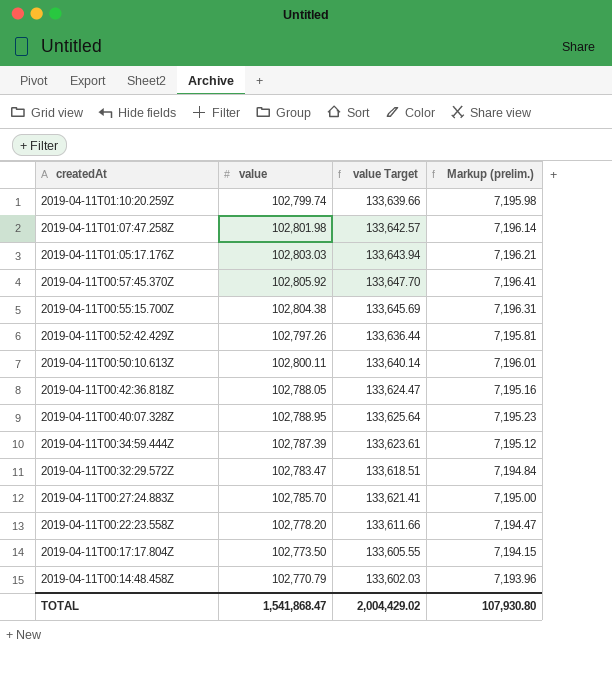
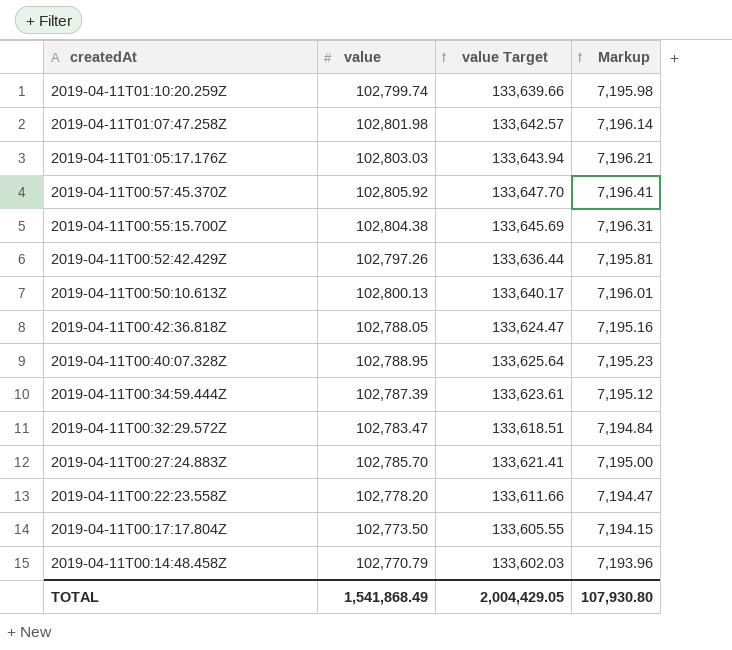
column name: Markup (prelim.) -> Markup
2019-04-11T00:50:10.613Z | value: 102,800.11 -> 102,800.13
2019-04-11T00:50:10.613Z | value Target: 133,640.14 -> 133,640.17
TOTAL | value: 1,541,868.47 -> 1,541,868.49
TOTAL | value Target: 2,004,429.02 -> 2,004,429.05

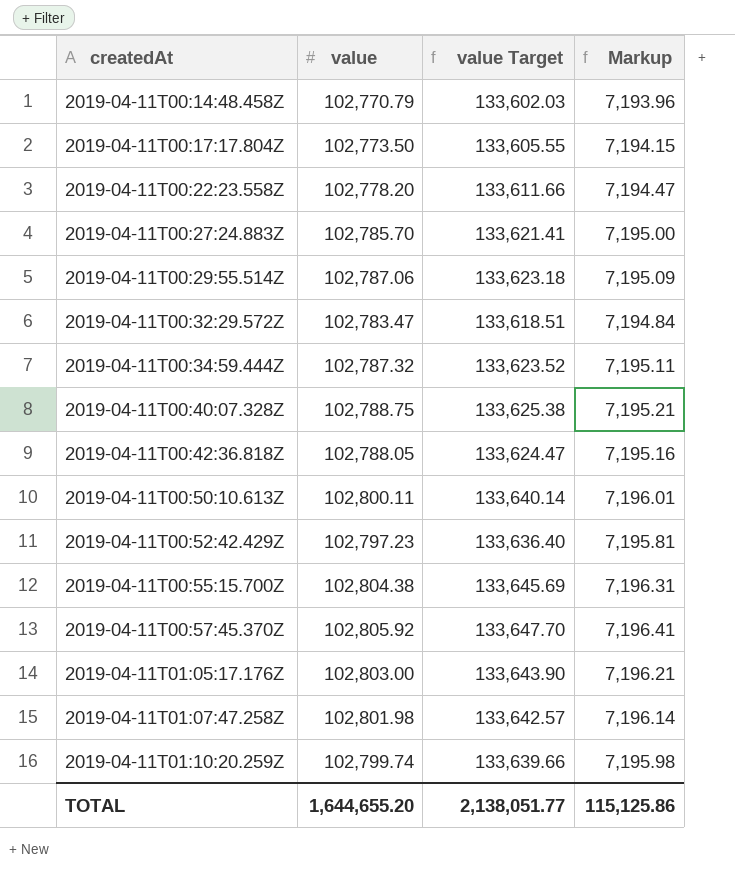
row order: createdAt descending -> createdAt ascending
row 2019-04-11T00:29:55.514Z: none -> 102,787.06 | 133,623.18 | 7,195.09
2019-04-11T00:34:59.444Z | value: 102,787.39 -> 102,787.32
2019-04-11T00:34:59.444Z | value Target: 133,623.61 -> 133,623.52
2019-04-11T00:34:59.444Z | Markup: 7,195.12 -> 7,195.11
2019-04-11T00:40:07.328Z | value: 102,788.95 -> 102,788.75
2019-04-11T00:40:07.328Z | value Target: 133,625.64 -> 133,625.38
2019-04-11T00:40:07.328Z | Markup: 7,195.23 -> 7,195.21
2019-04-11T00:50:10.613Z | value: 102,800.13 -> 102,800.11
2019-04-11T00:50:10.613Z | value Target: 133,640.17 -> 133,640.14
2019-04-11T00:52:42.429Z | value: 102,797.26 -> 102,797.23
2019-04-11T00:52:42.429Z | value Target: 133,636.44 -> 133,636.40
2019-04-11T01:05:17.176Z | value: 102,803.03 -> 102,803.00
2019-04-11T01:05:17.176Z | value Target: 133,643.94 -> 133,643.90
TOTAL | value: 1,541,868.49 -> 1,644,655.20
TOTAL | value Target: 2,004,429.05 -> 2,138,051.77
TOTAL | Markup: 107,930.80 -> 115,125.86

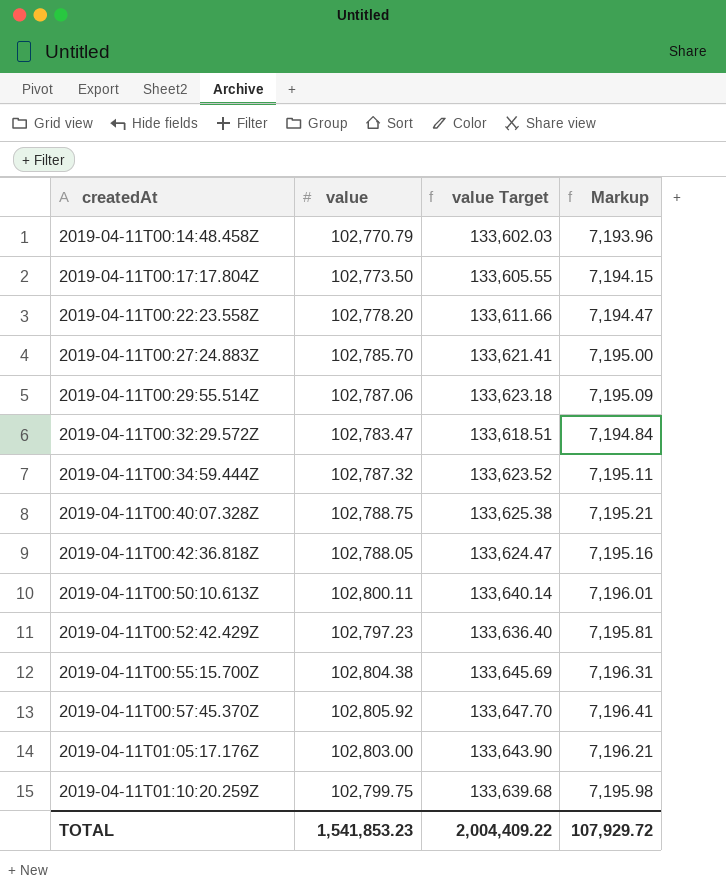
row 2019-04-11T01:07:47.258Z: 102,801.98 | 133,642.57 | 7,196.14 -> none
2019-04-11T01:10:20.259Z | value: 102,799.74 -> 102,799.75
2019-04-11T01:10:20.259Z | value Target: 133,639.66 -> 133,639.68
TOTAL | value: 1,644,655.20 -> 1,541,853.23
TOTAL | value Target: 2,138,051.77 -> 2,004,409.22
TOTAL | Markup: 115,125.86 -> 107,929.72

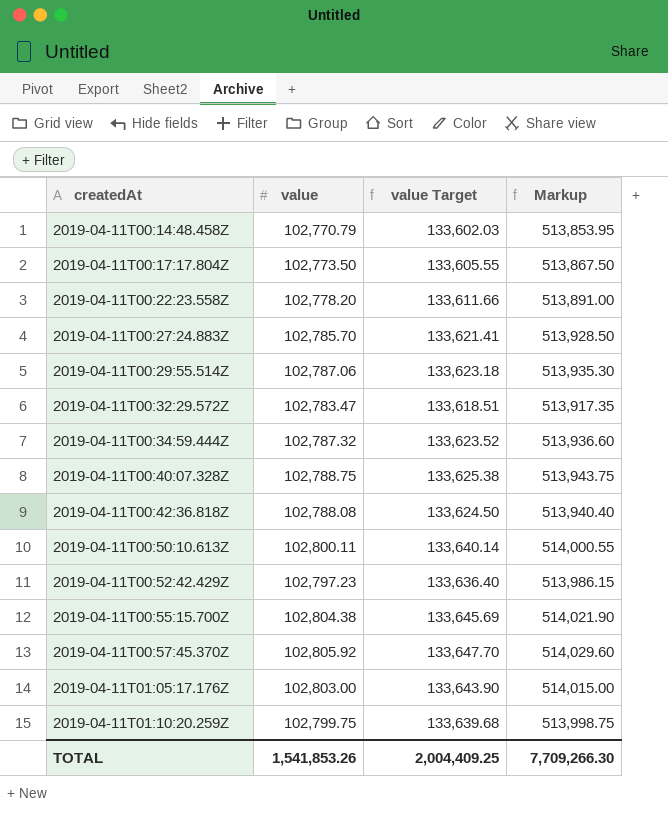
column Markup | formula: [value] * 0.07 -> [value] * 5
2019-04-11T00:42:36.818Z | value: 102,788.05 -> 102,788.08
2019-04-11T00:42:36.818Z | value Target: 133,624.47 -> 133,624.50
TOTAL | value: 1,541,853.23 -> 1,541,853.26
TOTAL | value Target: 2,004,409.22 -> 2,004,409.25
TOTAL | Markup: 107,929.72 -> 7,709,266.30

